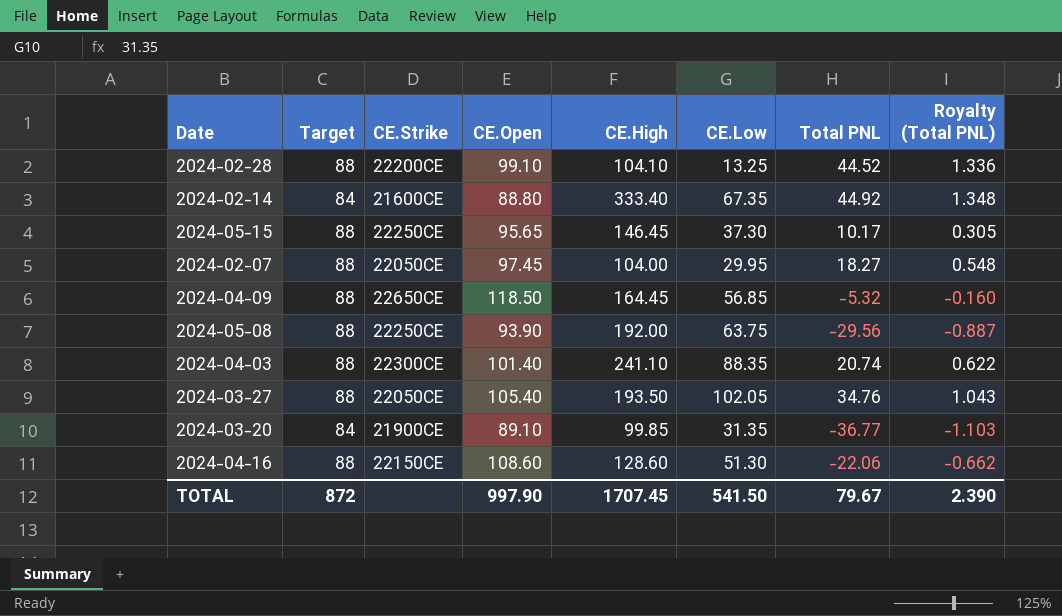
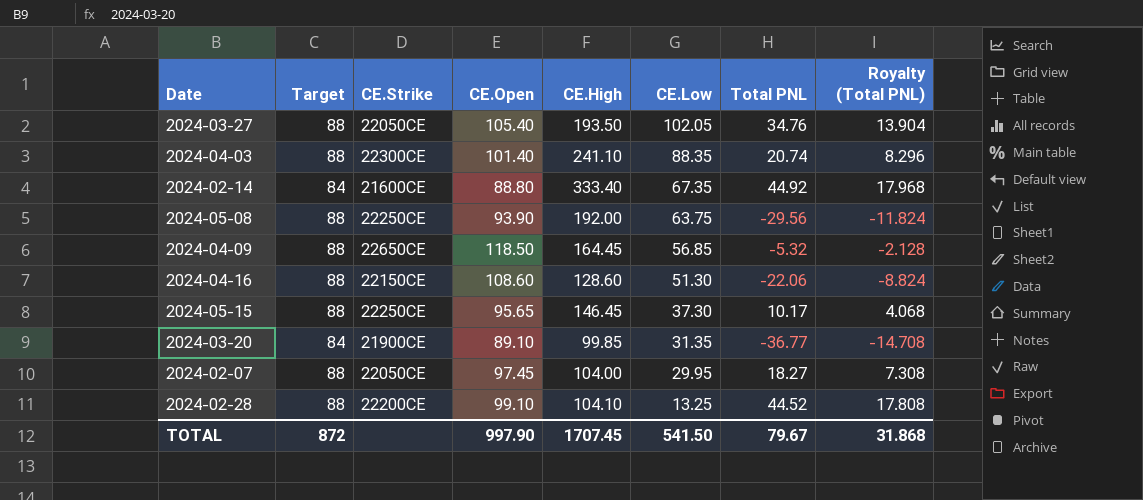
row order: none -> CE.Low descending
column Royalty (Total PNL) | formula: [Total PNL] * 0.03 -> [Total PNL] * 0.4
TOTAL | Royalty (Total PNL): 2.390 -> 31.868

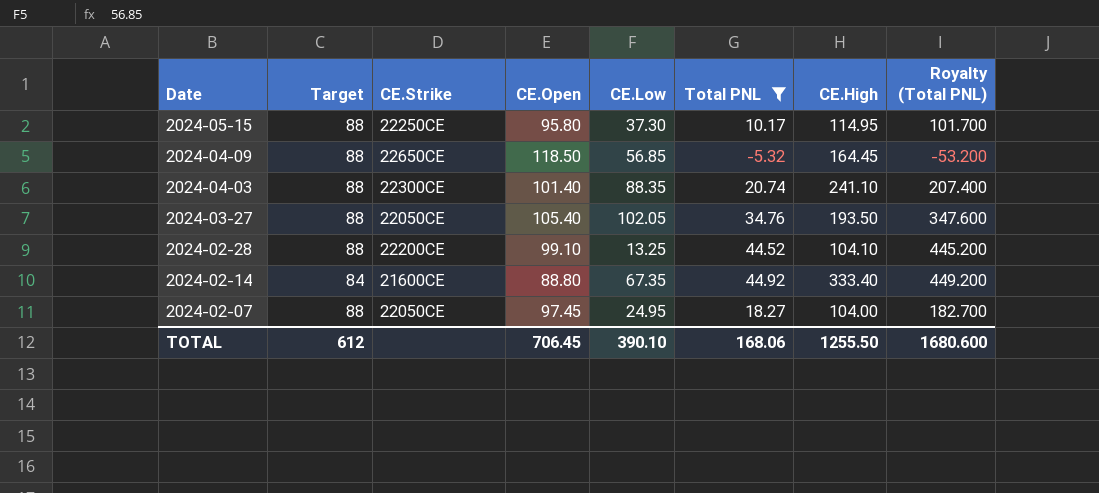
filter: none -> Total PNL >= -5.32
row order: CE.Low descending -> Date descending
column CE.High | position: 5 -> 7
column Royalty (Total PNL) | formula: [Total PNL] * 0.4 -> [Total PNL] * 10
2024-05-15 | CE.Open: 95.65 -> 95.80
2024-05-15 | CE.High: 146.45 -> 114.95
2024-02-07 | CE.Low: 29.95 -> 24.95
TOTAL | Target: 872 -> 612
TOTAL | CE.Open: 997.90 -> 706.45
TOTAL | CE.Low: 541.50 -> 390.10
TOTAL | Total PNL: 79.67 -> 168.06
TOTAL | CE.High: 1707.45 -> 1255.50
TOTAL | Royalty (Total PNL): 31.868 -> 1680.600

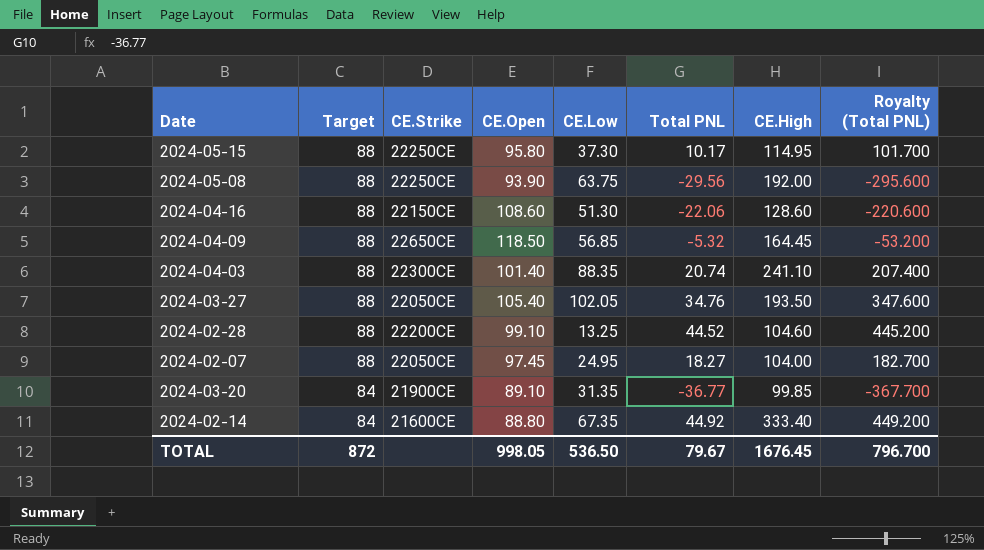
filter: Total PNL >= -5.32 -> none
row order: Date descending -> Target descending
2024-02-28 | CE.High: 104.10 -> 104.60
TOTAL | Target: 612 -> 872
TOTAL | CE.Open: 706.45 -> 998.05
TOTAL | CE.Low: 390.10 -> 536.50
TOTAL | Total PNL: 168.06 -> 79.67
TOTAL | CE.High: 1255.50 -> 1676.45
TOTAL | Royalty (Total PNL): 1680.600 -> 796.700

